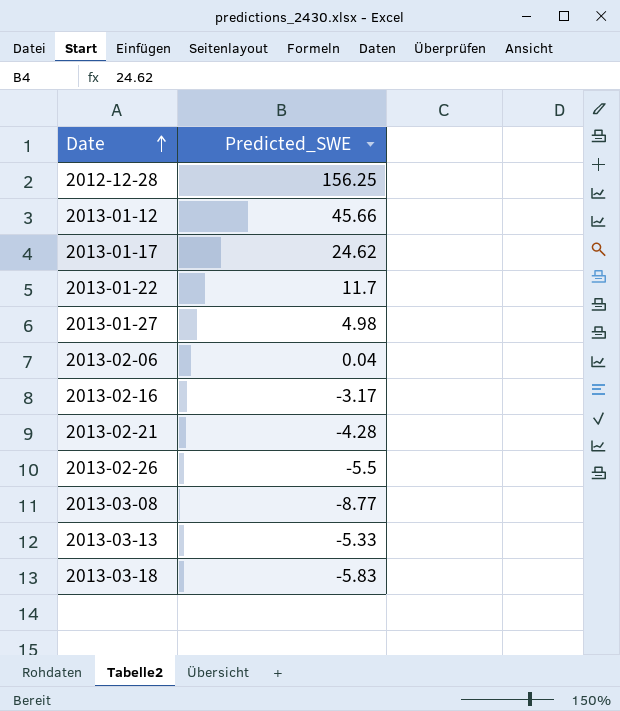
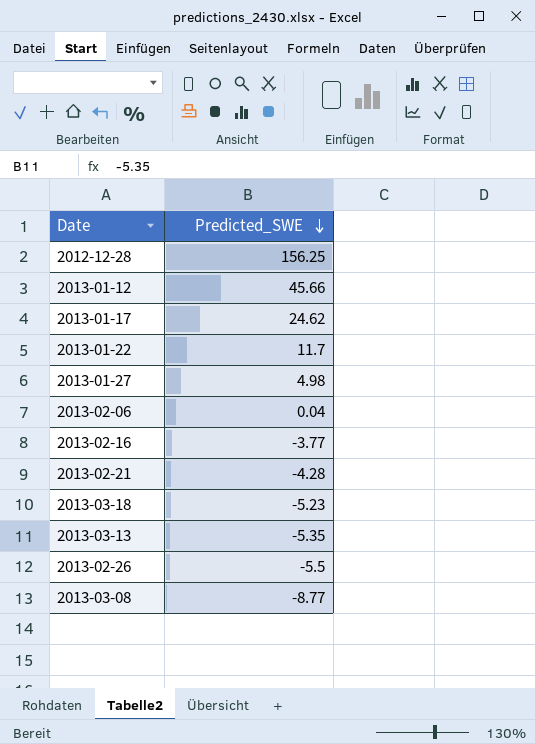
row order: Date ascending -> Predicted_SWE descending
2013-02-16 | Predicted_SWE: -3.17 -> -3.77
2013-03-18 | Predicted_SWE: -5.83 -> -5.23
2013-03-13 | Predicted_SWE: -5.33 -> -5.35

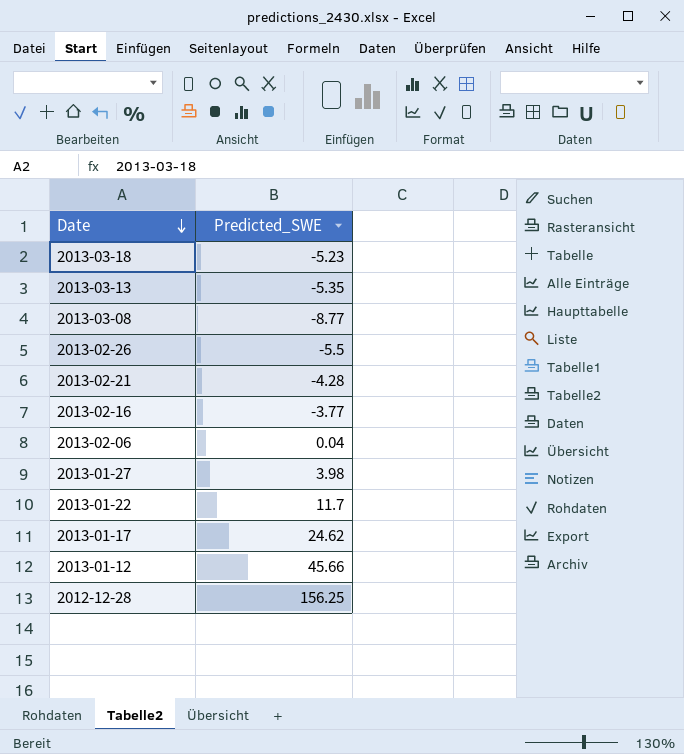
row order: Predicted_SWE descending -> Date descending
2013-01-27 | Predicted_SWE: 4.98 -> 3.98

